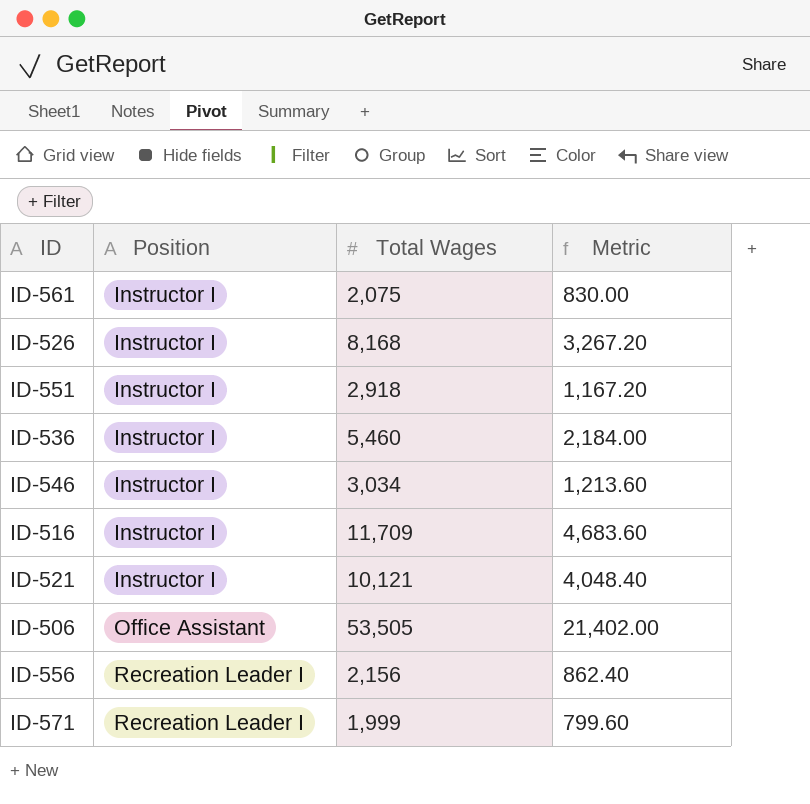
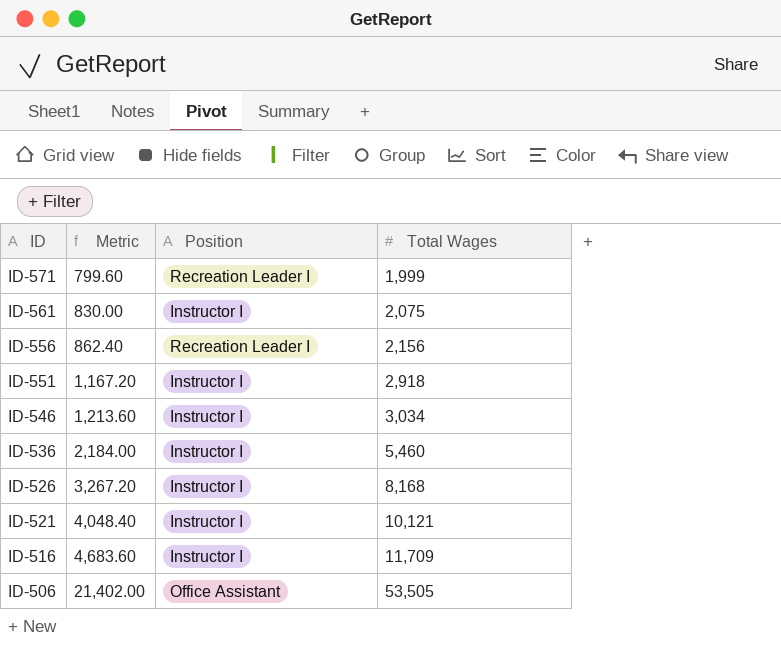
row order: Position ascending -> ID descending
column Metric | position: 4 -> 2

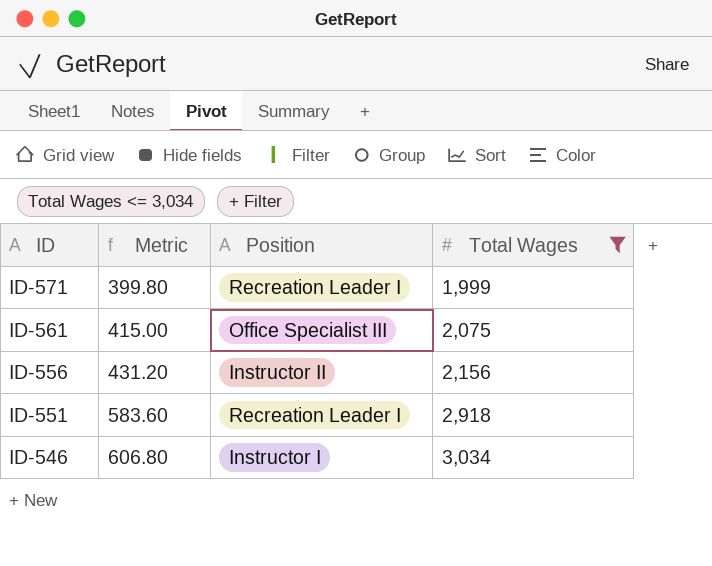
filter: none -> Total Wages <= 3,034
column Metric | formula: [Total Wages] * 0.4 -> [Total Wages] * 0.2
ID-561 | Position: Instructor I -> Office Specialist III
ID-556 | Position: Recreation Leader I -> Instructor II
ID-551 | Position: Instructor I -> Recreation Leader I

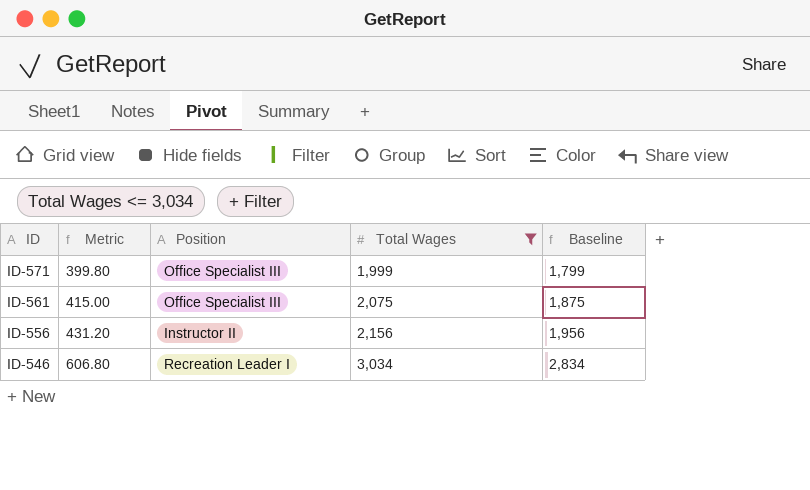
column Baseline | formula: none -> [Total Wages] - 200
row ID-551: 583.60 | Recreation Leader I | 2,918 -> none
ID-571 | Position: Recreation Leader I -> Office Specialist III
ID-546 | Position: Instructor I -> Recreation Leader I

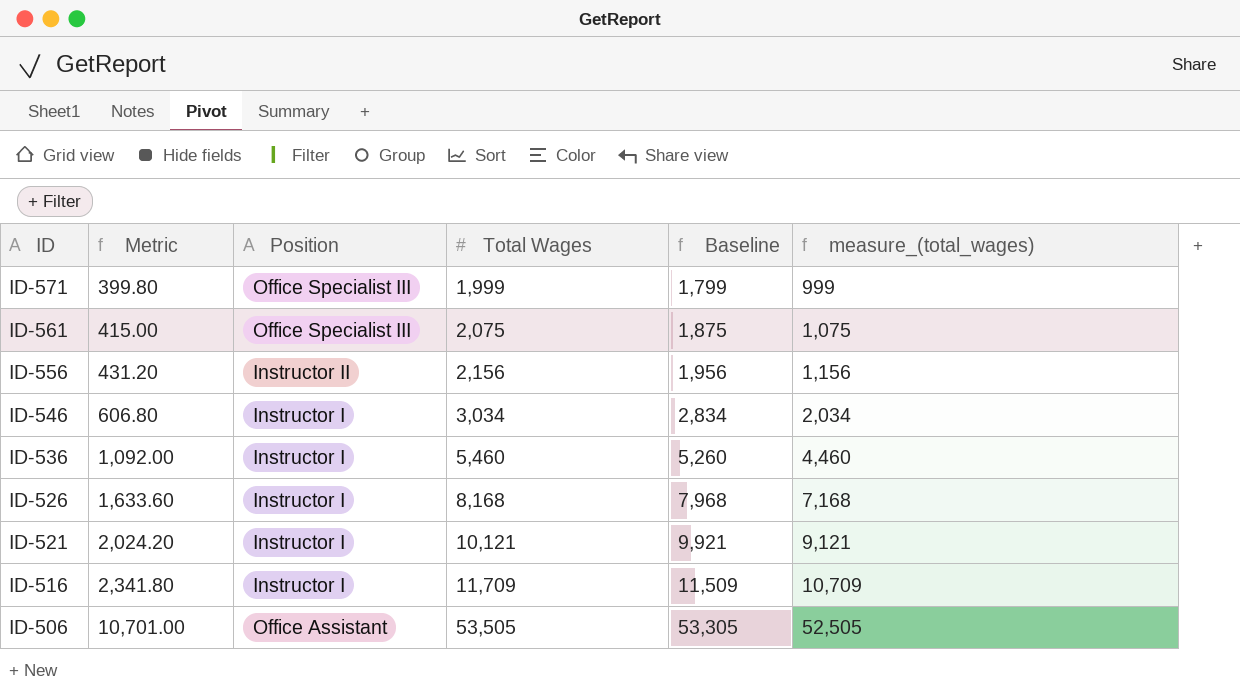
filter: Total Wages <= 3,034 -> none
column measure_(total_wages) | formula: none -> [Total Wages] - 1000
ID-546 | Position: Recreation Leader I -> Instructor I

